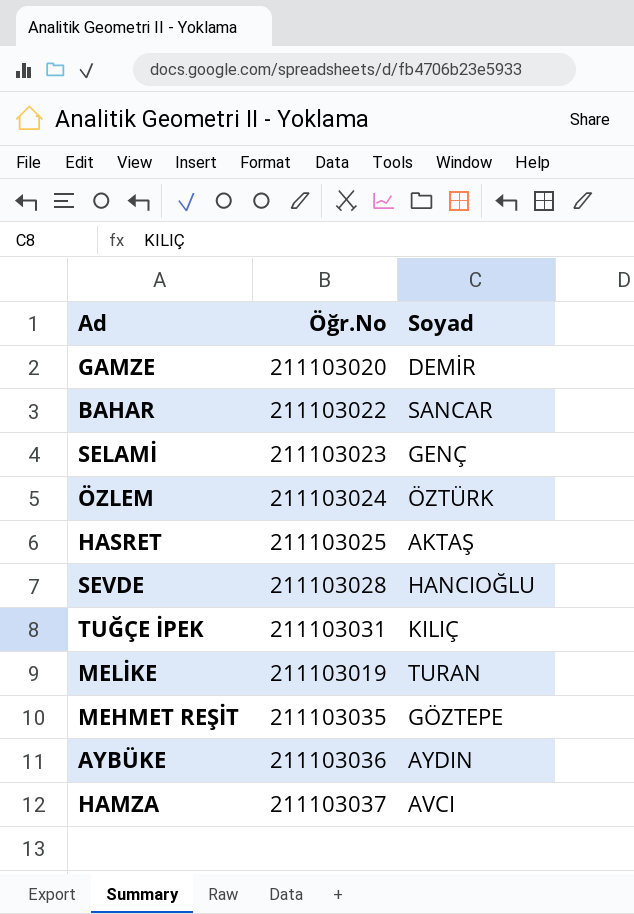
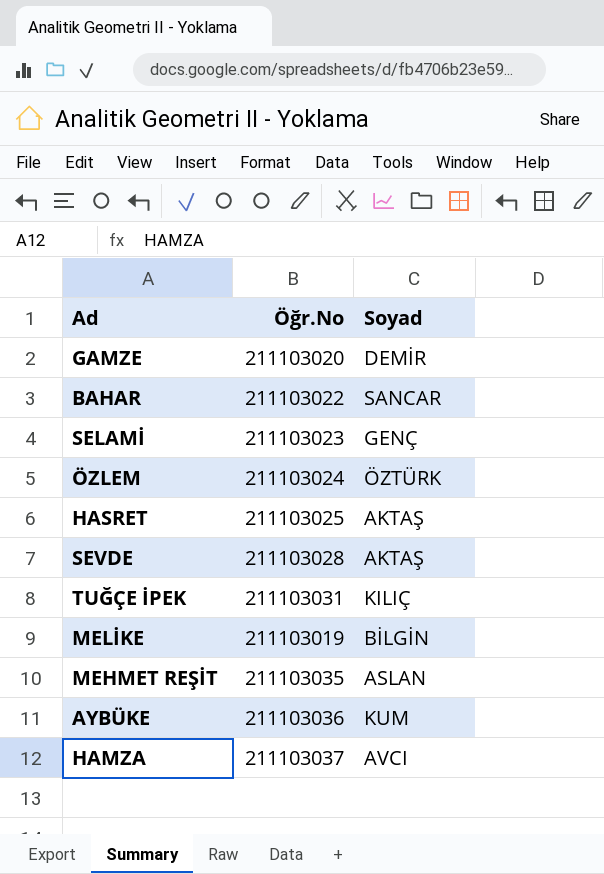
SEVDE | Soyad: HANCIOĞLU -> AKTAŞ
MELİKE | Soyad: TURAN -> BİLGİN
MEHMET REŞİT | Soyad: GÖZTEPE -> ASLAN
AYBÜKE | Soyad: AYDIN -> KUM

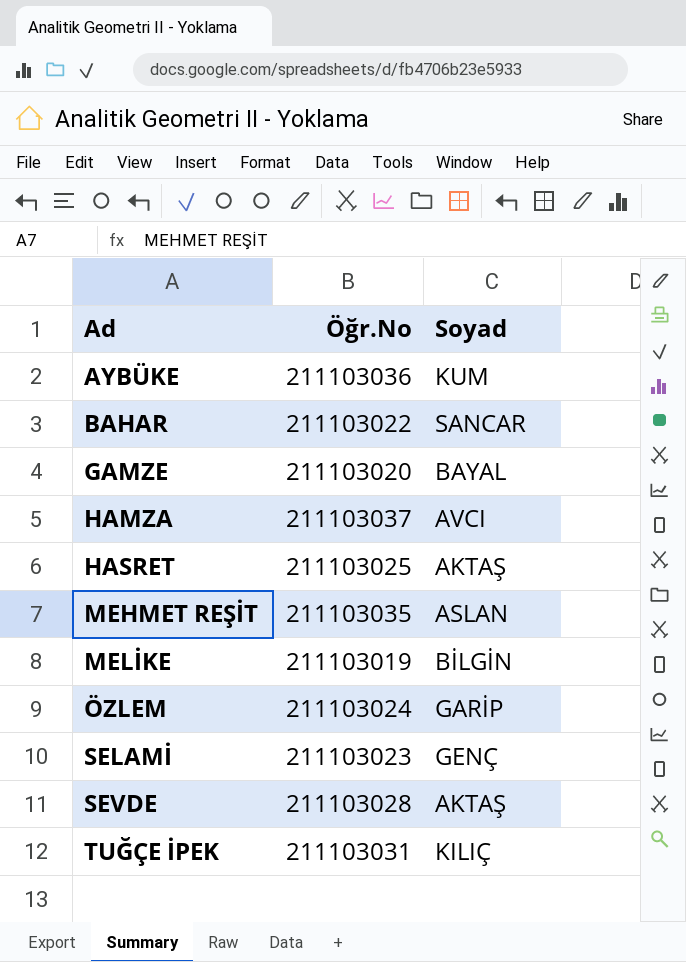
row order: none -> Ad ascending
GAMZE | Soyad: DEMİR -> BAYAL
ÖZLEM | Soyad: ÖZTÜRK -> GARİP

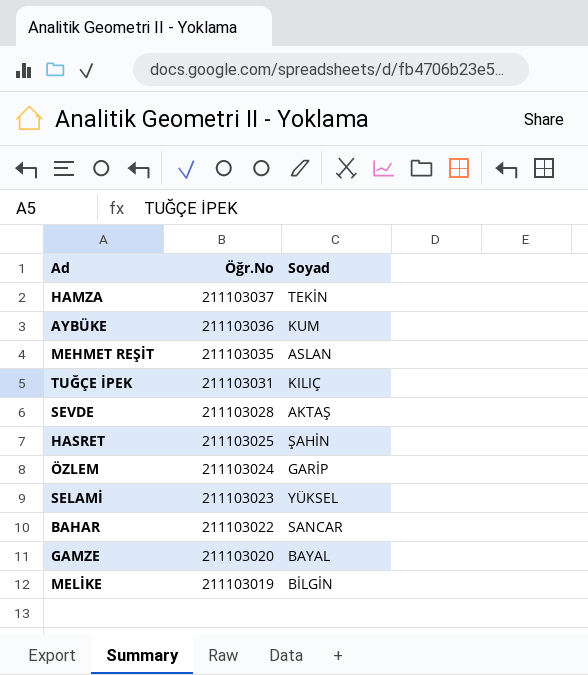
row order: Ad ascending -> Öğr.No descending
HAMZA | Soyad: AVCI -> TEKİN
HASRET | Soyad: AKTAŞ -> ŞAHİN
SELAMİ | Soyad: GENÇ -> YÜKSEL

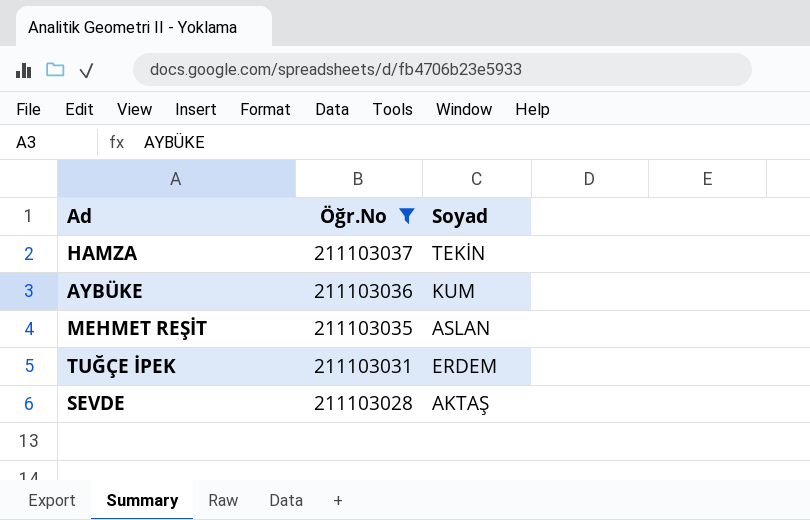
filter: none -> Öğr.No >= 211103028
TUĞÇE İPEK | Soyad: KILIÇ -> ERDEM

